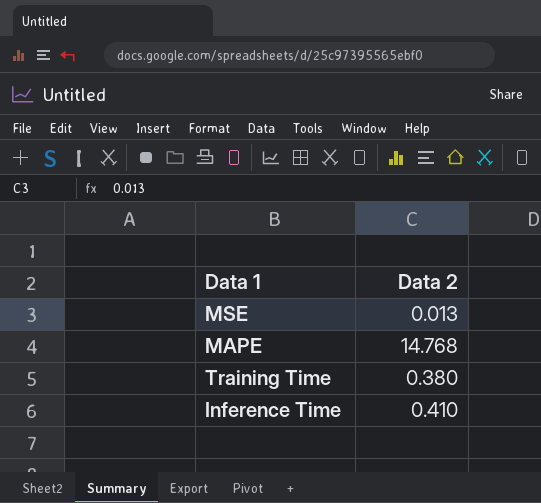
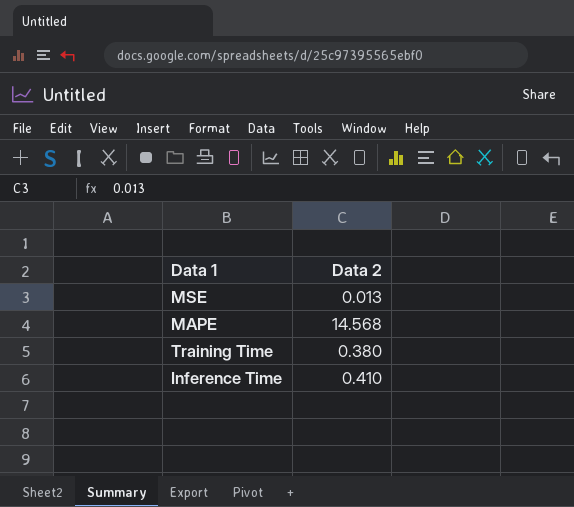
MAPE | Data 2: 14.768 -> 14.568

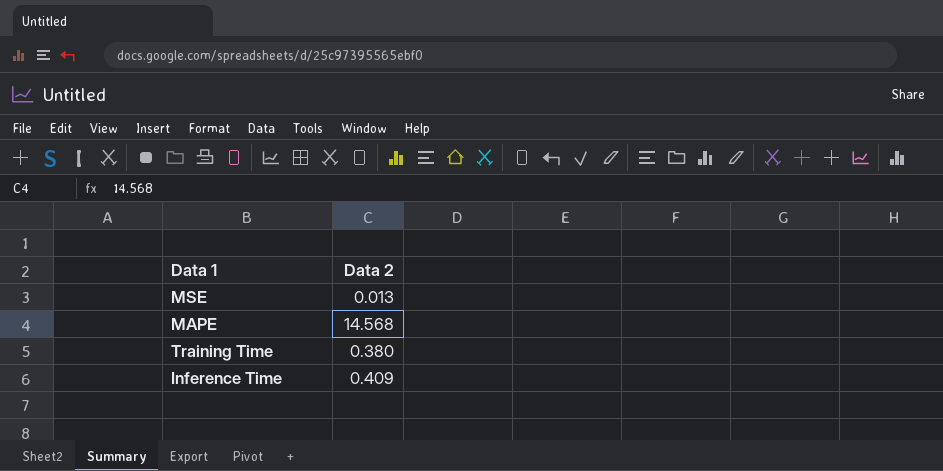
Inference Time | Data 2: 0.410 -> 0.409

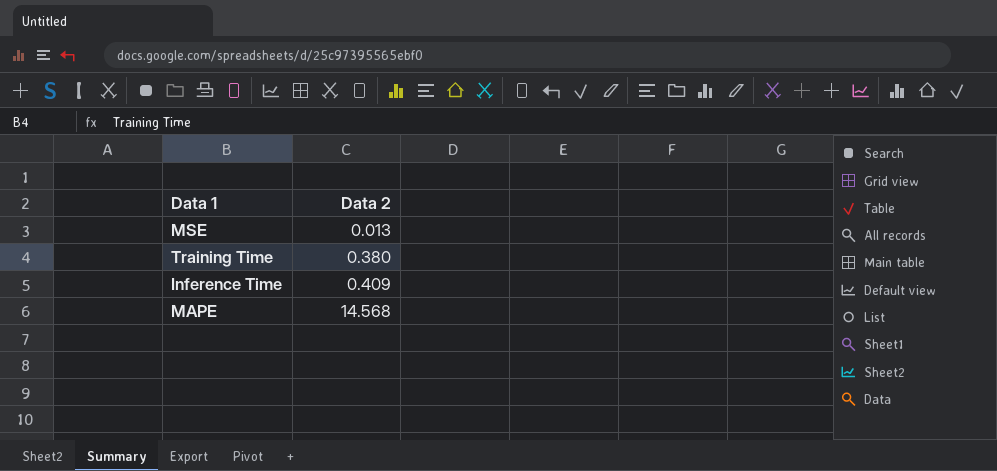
row order: none -> Data 2 ascending

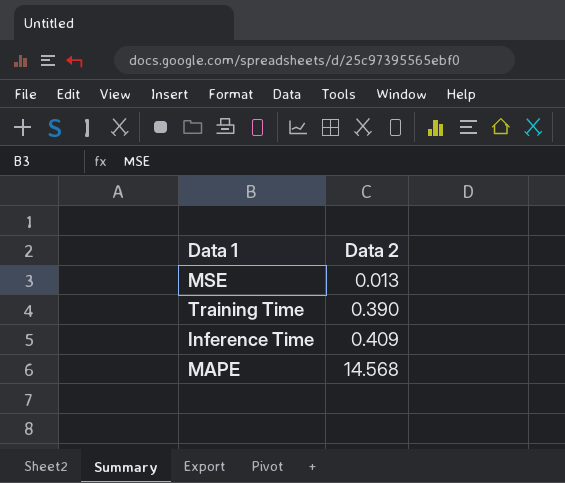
Training Time | Data 2: 0.380 -> 0.390

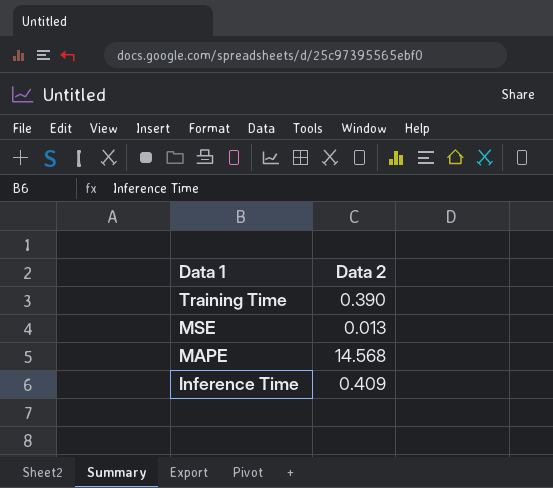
row order: Data 2 ascending -> Data 1 descending

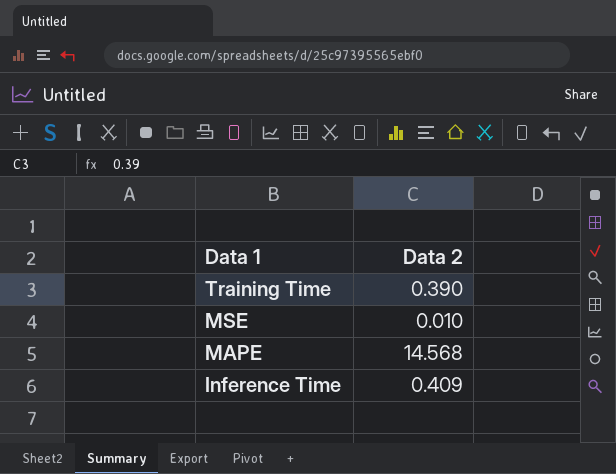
MSE | Data 2: 0.013 -> 0.010

